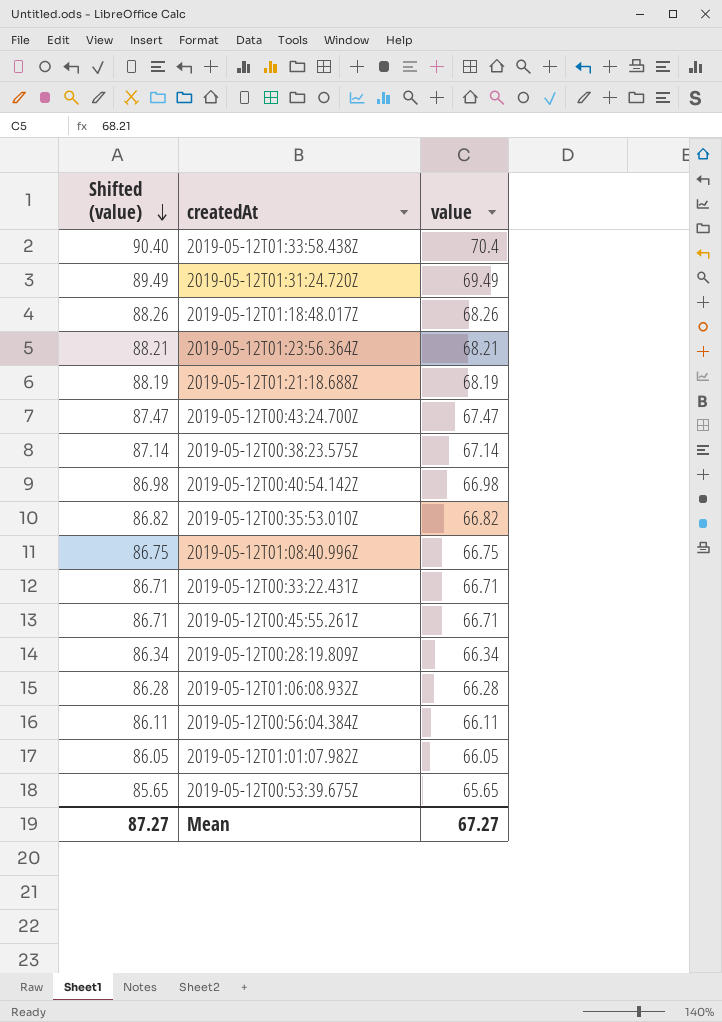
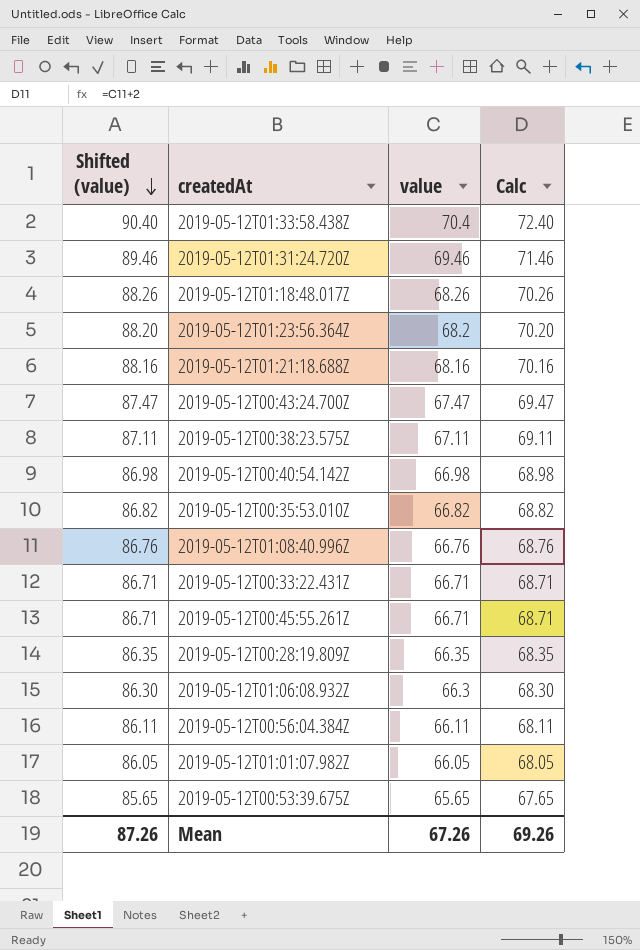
column Calc | formula: none -> [value] + 2
2019-05-12T01:31:24.720Z | Shifted (value): 89.49 -> 89.46
2019-05-12T01:31:24.720Z | value: 69.49 -> 69.46
2019-05-12T01:23:56.364Z | Shifted (value): 88.21 -> 88.20
2019-05-12T01:23:56.364Z | value: 68.21 -> 68.2
2019-05-12T01:21:18.688Z | Shifted (value): 88.19 -> 88.16
2019-05-12T01:21:18.688Z | value: 68.19 -> 68.16
2019-05-12T00:38:23.575Z | Shifted (value): 87.14 -> 87.11
2019-05-12T00:38:23.575Z | value: 67.14 -> 67.11
2019-05-12T01:08:40.996Z | Shifted (value): 86.75 -> 86.76
2019-05-12T01:08:40.996Z | value: 66.75 -> 66.76
2019-05-12T00:28:19.809Z | Shifted (value): 86.34 -> 86.35
2019-05-12T00:28:19.809Z | value: 66.34 -> 66.35
2019-05-12T01:06:08.932Z | Shifted (value): 86.28 -> 86.30
2019-05-12T01:06:08.932Z | value: 66.28 -> 66.3
Mean | Shifted (value): 87.27 -> 87.26
Mean | value: 67.27 -> 67.26

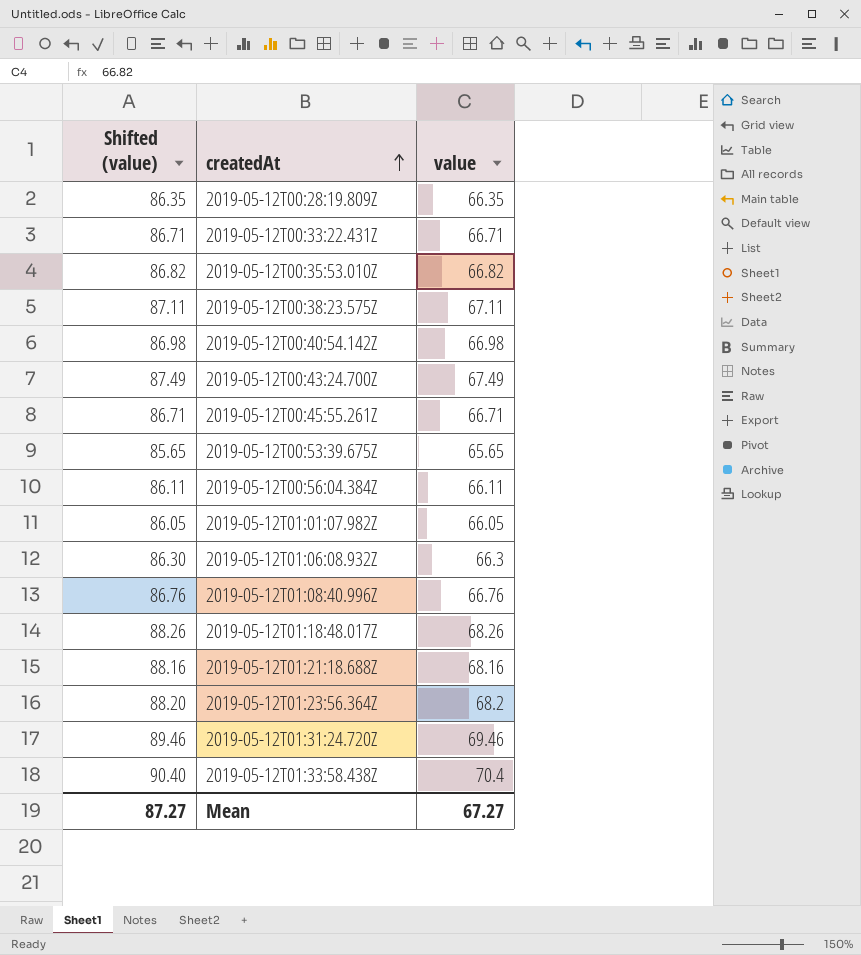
row order: Shifted (value) descending -> createdAt ascending
column Calc | formula: [value] + 2 -> none
2019-05-12T00:43:24.700Z | Shifted (value): 87.47 -> 87.49
2019-05-12T00:43:24.700Z | value: 67.47 -> 67.49
Mean | Shifted (value): 87.26 -> 87.27
Mean | value: 67.26 -> 67.27

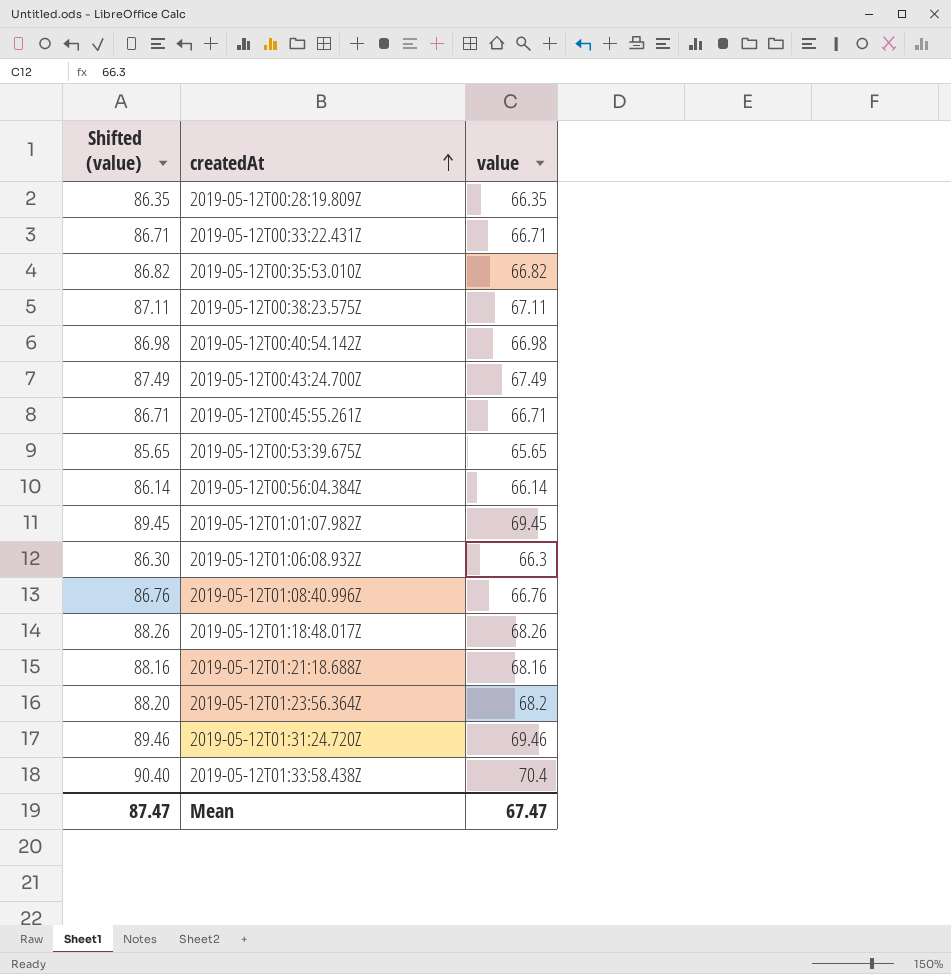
2019-05-12T00:56:04.384Z | Shifted (value): 86.11 -> 86.14
2019-05-12T00:56:04.384Z | value: 66.11 -> 66.14
2019-05-12T01:01:07.982Z | Shifted (value): 86.05 -> 89.45
2019-05-12T01:01:07.982Z | value: 66.05 -> 69.45
Mean | Shifted (value): 87.27 -> 87.47
Mean | value: 67.27 -> 67.47

